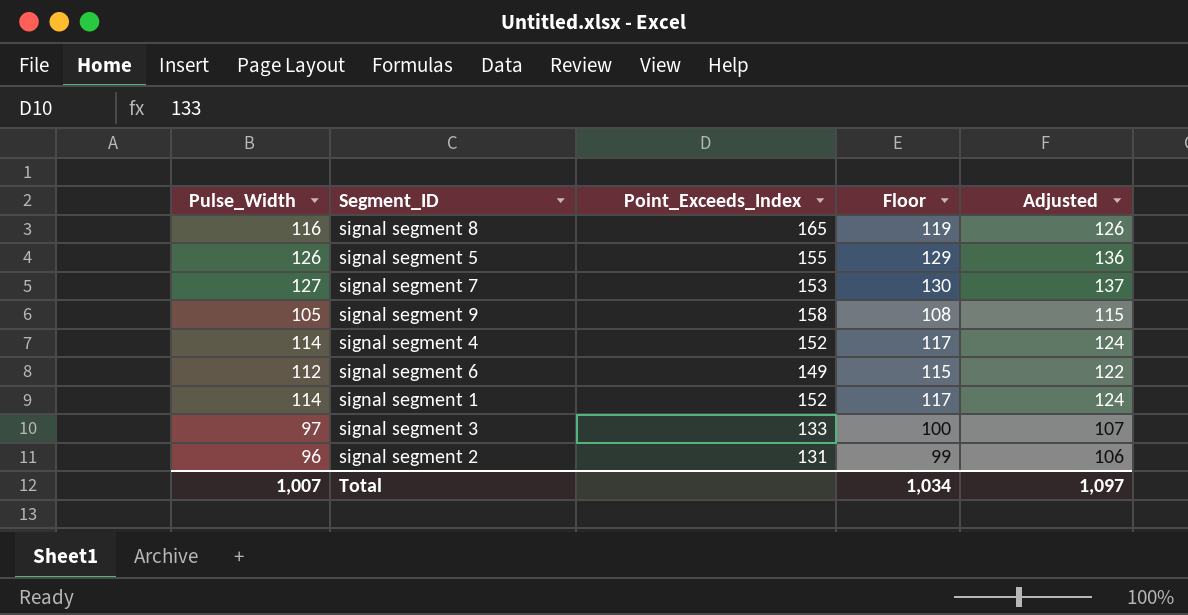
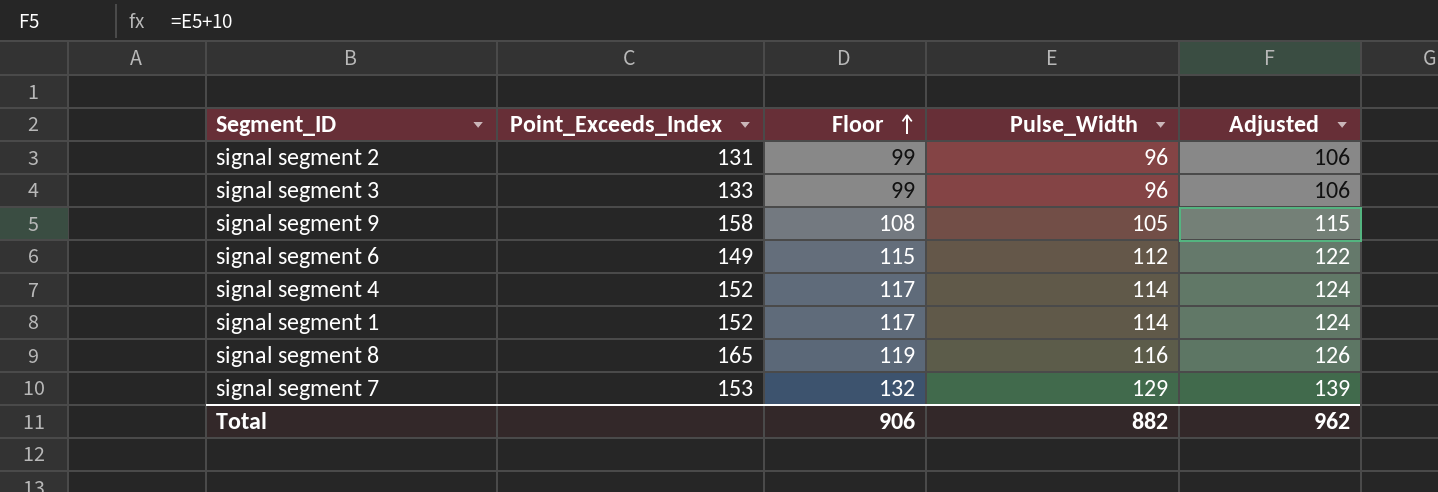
row order: none -> Floor ascending
column Pulse_Width | position: 1 -> 4
row signal segment 5: 126 | 155 | 129 | 136 -> none
signal segment 3 | Floor: 100 -> 99
signal segment 3 | Pulse_Width: 97 -> 96
signal segment 3 | Adjusted: 107 -> 106
signal segment 7 | Floor: 130 -> 132
signal segment 7 | Pulse_Width: 127 -> 129
signal segment 7 | Adjusted: 137 -> 139
Total | Floor: 1,034 -> 906
Total | Pulse_Width: 1,007 -> 882
Total | Adjusted: 1,097 -> 962

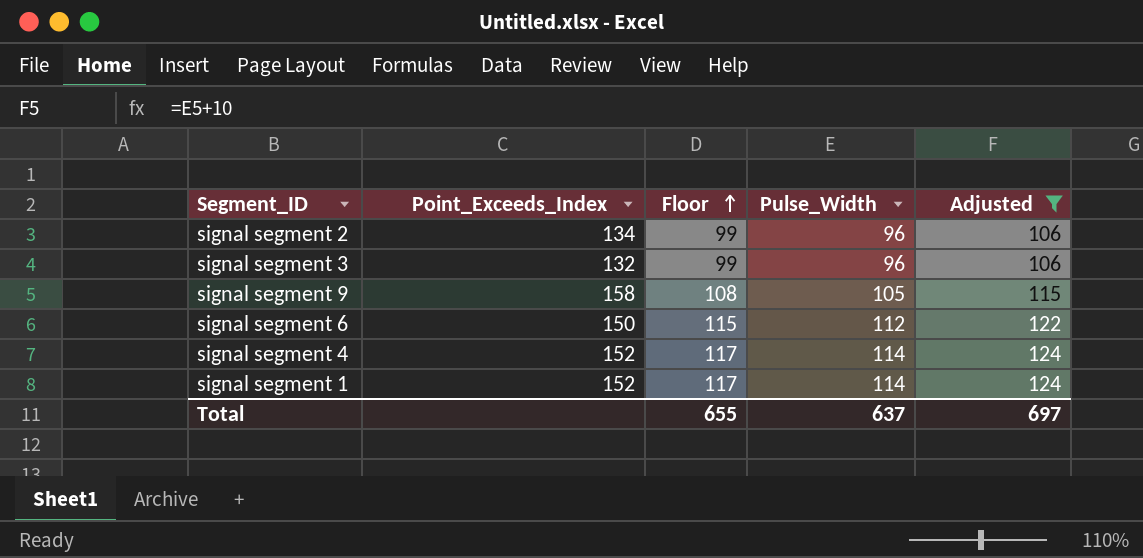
filter: none -> Adjusted <= 124
signal segment 2 | Point_Exceeds_Index: 131 -> 134
signal segment 3 | Point_Exceeds_Index: 133 -> 132
signal segment 6 | Point_Exceeds_Index: 149 -> 150
Total | Floor: 906 -> 655
Total | Pulse_Width: 882 -> 637
Total | Adjusted: 962 -> 697

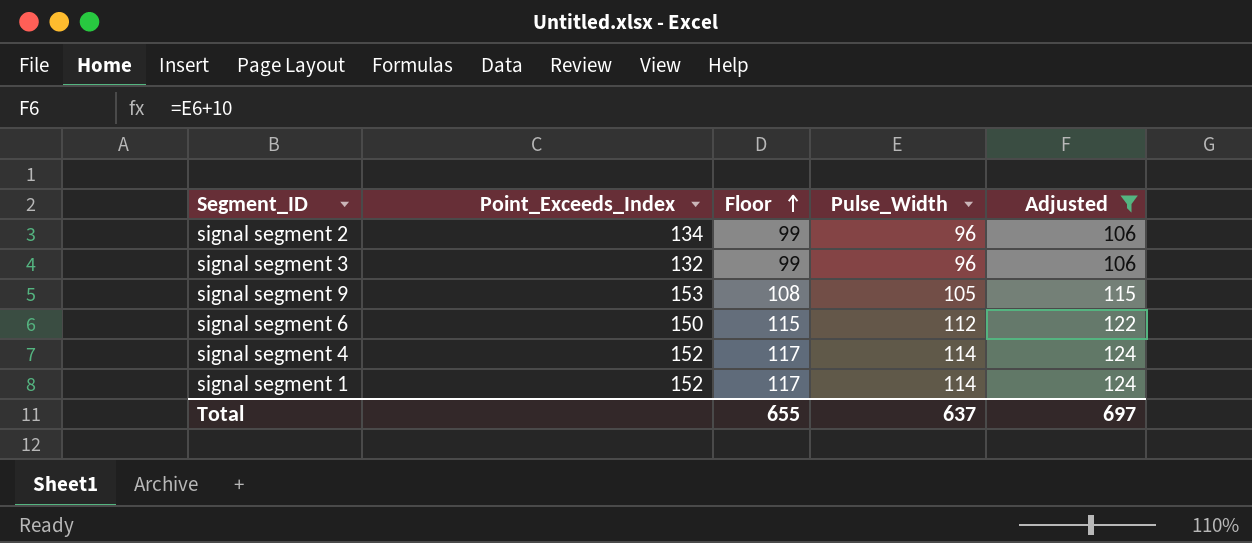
signal segment 9 | Point_Exceeds_Index: 158 -> 153

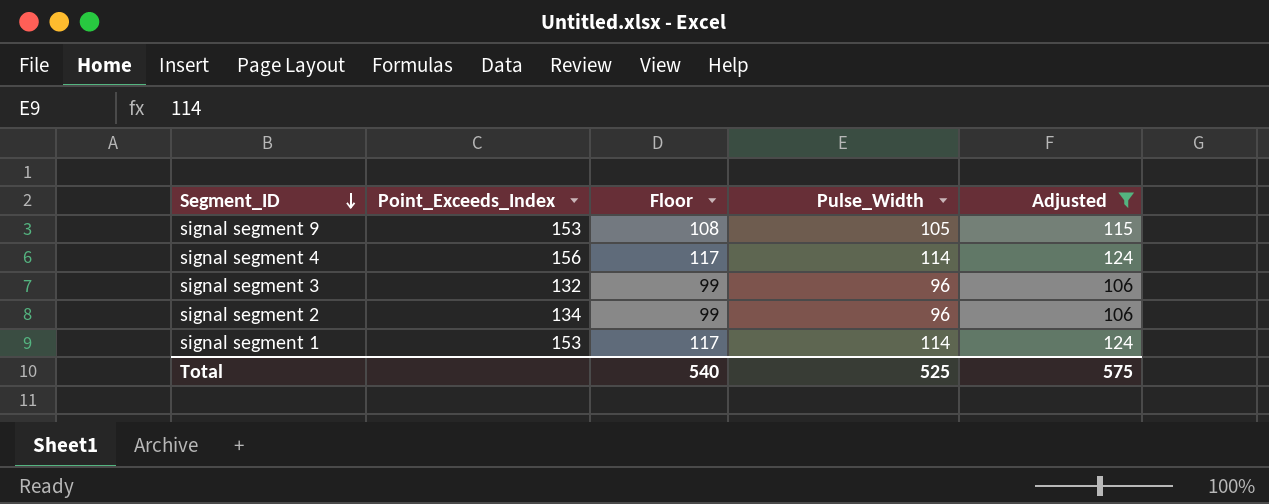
row order: Floor ascending -> Segment_ID descending
row signal segment 6: 150 | 115 | 112 | 122 -> none
signal segment 4 | Point_Exceeds_Index: 152 -> 156
signal segment 1 | Point_Exceeds_Index: 152 -> 153
Total | Floor: 655 -> 540
Total | Pulse_Width: 637 -> 525
Total | Adjusted: 697 -> 575

